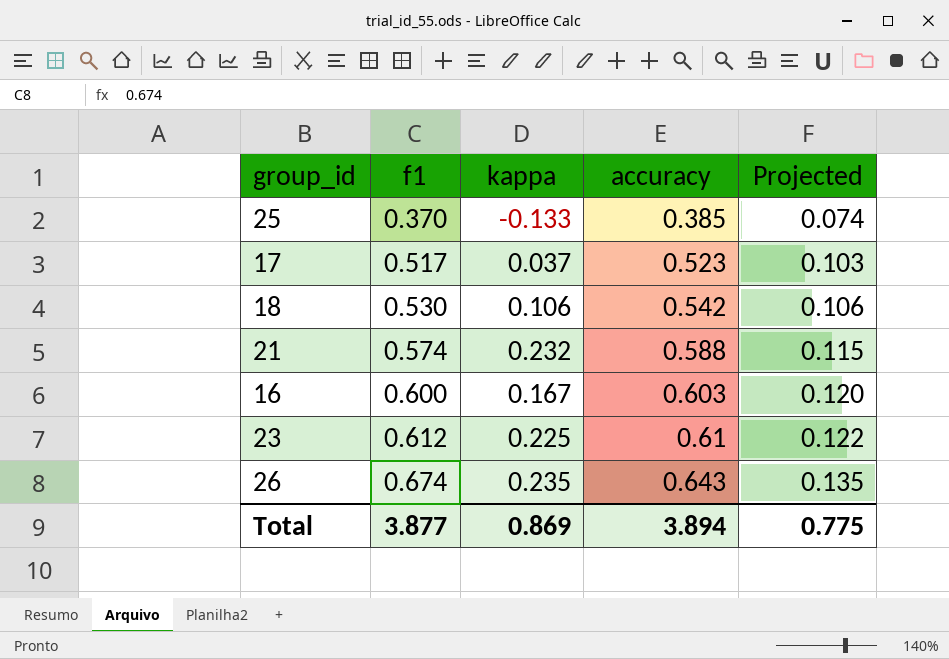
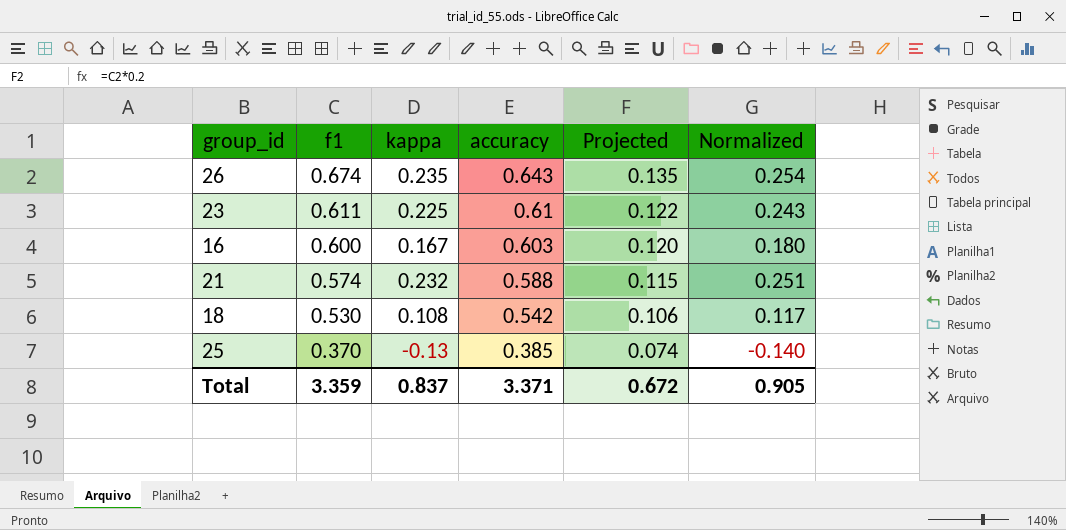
row order: f1 ascending -> f1 descending
column Normalized | formula: none -> [kappa] * 1.08
row 17: 0.517 | 0.037 | 0.523 | 0.103 -> none
23 | f1: 0.612 -> 0.611
18 | kappa: 0.106 -> 0.108
25 | kappa: -0.133 -> -0.13
Total | f1: 3.877 -> 3.359
Total | kappa: 0.869 -> 0.837
Total | accuracy: 3.894 -> 3.371
Total | Projected: 0.775 -> 0.672

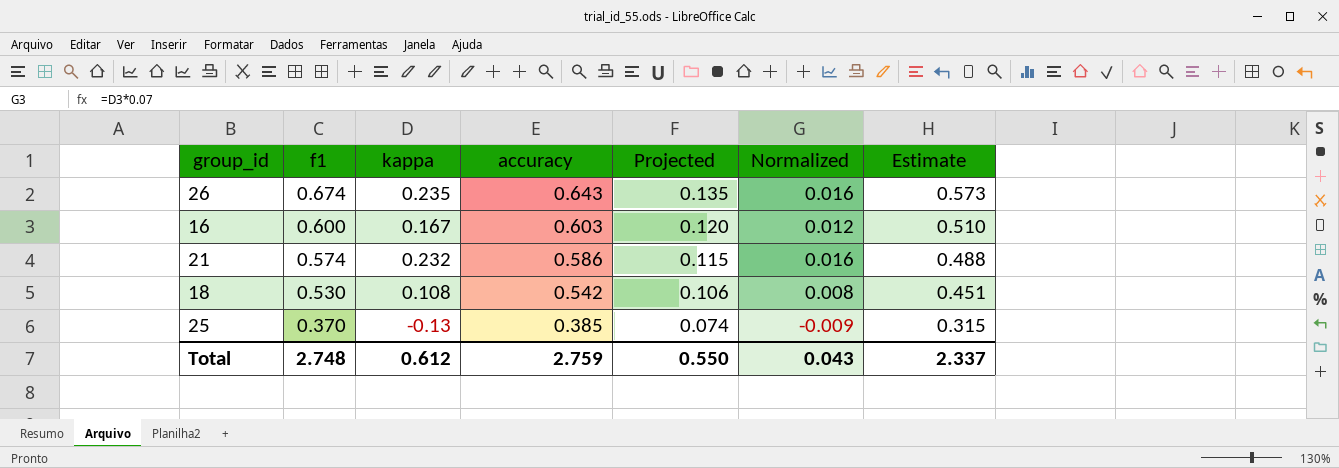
column Normalized | formula: [kappa] * 1.08 -> [kappa] * 0.07
column Estimate | formula: none -> [f1] * 0.85
row 23: 0.611 | 0.225 | 0.61 | 0.122 | 0.243 -> none
21 | accuracy: 0.588 -> 0.586
Total | f1: 3.359 -> 2.748
Total | kappa: 0.837 -> 0.612
Total | accuracy: 3.371 -> 2.759
Total | Projected: 0.672 -> 0.550
Total | Normalized: 0.905 -> 0.043

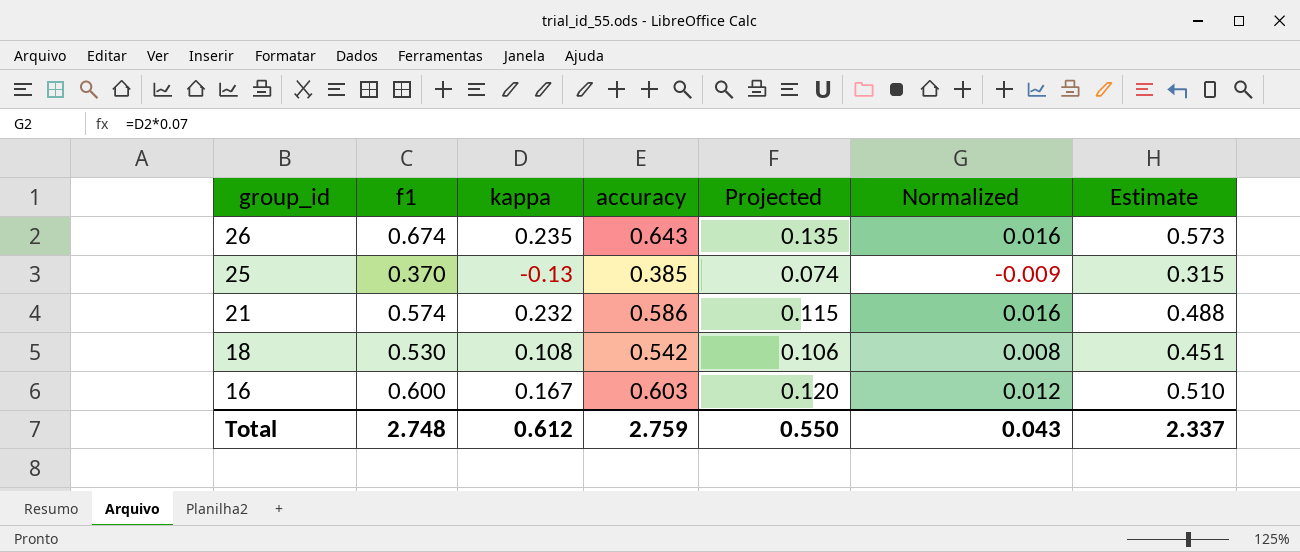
row order: f1 descending -> group_id descending

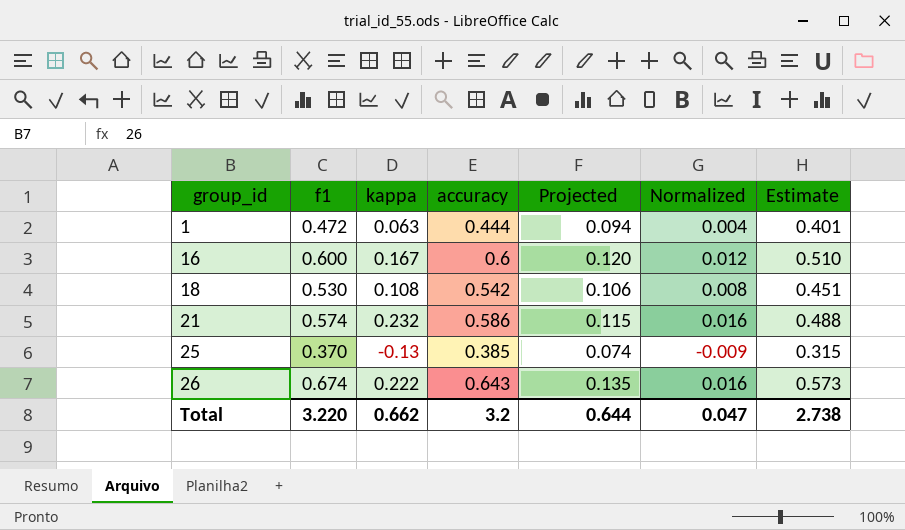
row order: group_id descending -> group_id ascending
row 1: none -> 0.472 | 0.063 | 0.444 | 0.094 | 0.004 | 0.401
16 | accuracy: 0.603 -> 0.6
26 | kappa: 0.235 -> 0.222
Total | f1: 2.748 -> 3.220
Total | kappa: 0.612 -> 0.662
Total | accuracy: 2.759 -> 3.2
Total | Projected: 0.550 -> 0.644
Total | Normalized: 0.043 -> 0.047
Total | Estimate: 2.337 -> 2.738

